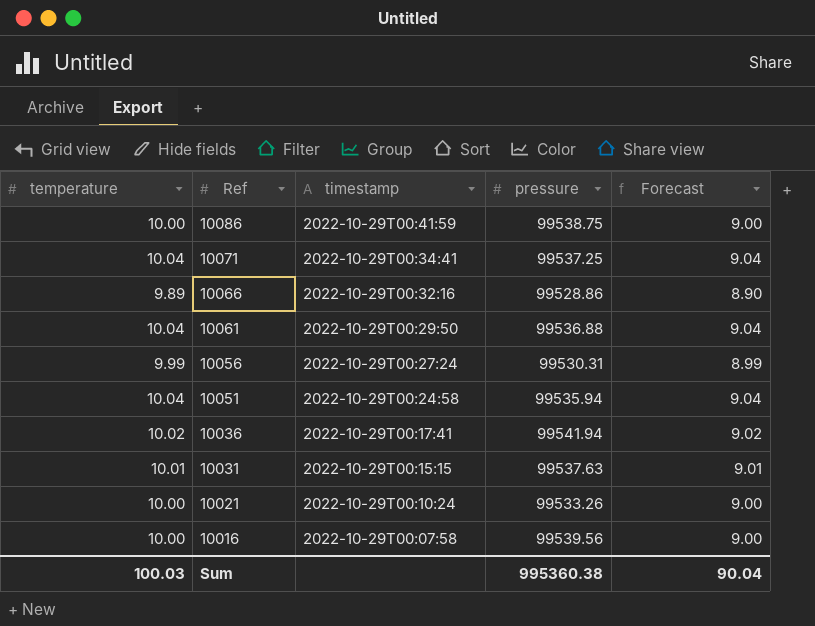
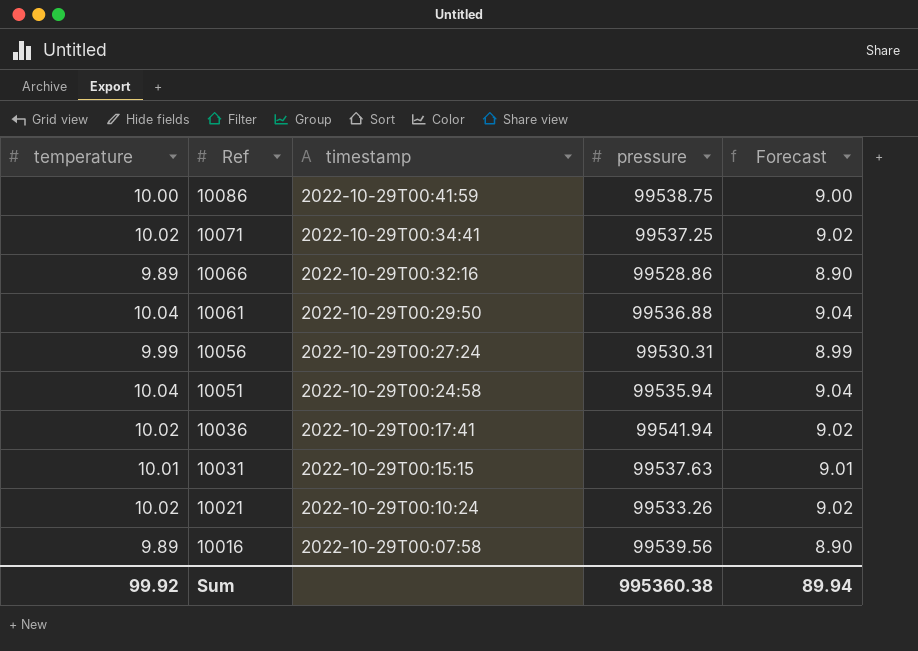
10071 | temperature: 10.04 -> 10.02
10071 | Forecast: 9.04 -> 9.02
10021 | temperature: 10.00 -> 10.02
10021 | Forecast: 9.00 -> 9.02
10016 | temperature: 10.00 -> 9.89
10016 | Forecast: 9.00 -> 8.90
Sum | temperature: 100.03 -> 99.92
Sum | Forecast: 90.04 -> 89.94

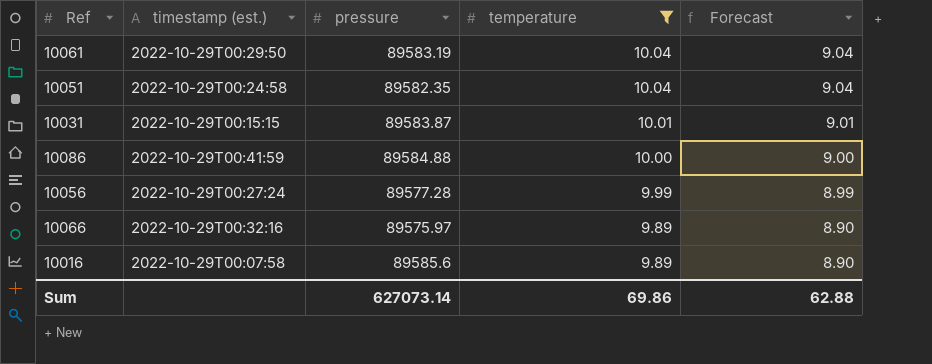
filter: none -> temperature != 10.02
row order: Ref descending -> temperature descending
column name: timestamp -> timestamp (est.)
column temperature | position: 1 -> 4
10061 | pressure: 99536.88 -> 89583.19
10051 | pressure: 99535.94 -> 89582.35
10031 | pressure: 99537.63 -> 89583.87
10086 | pressure: 99538.75 -> 89584.88
10056 | pressure: 99530.31 -> 89577.28
10066 | pressure: 99528.86 -> 89575.97
10016 | pressure: 99539.56 -> 89585.6
Sum | pressure: 995360.38 -> 627073.14
Sum | temperature: 99.92 -> 69.86
Sum | Forecast: 89.94 -> 62.88

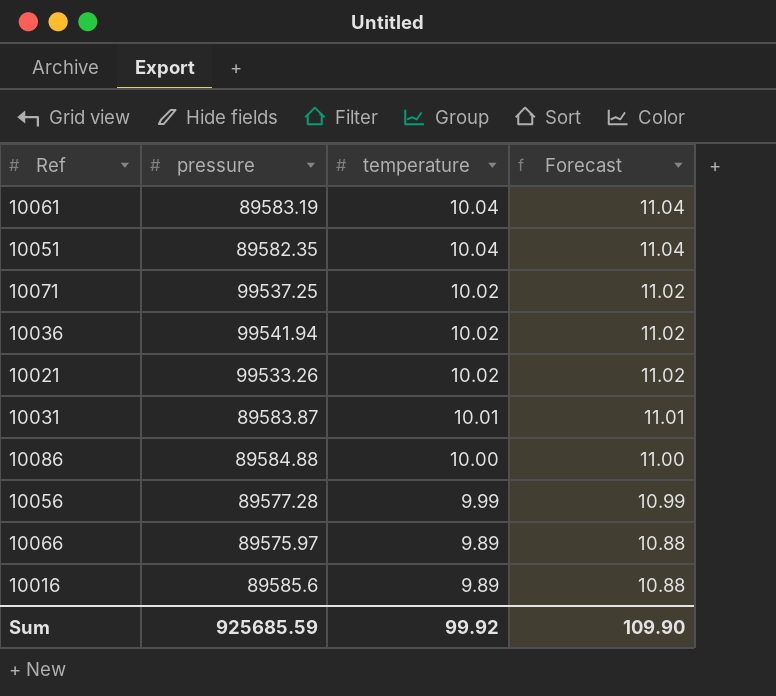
filter: temperature != 10.02 -> none
column timestamp (est.) | position: 2 -> none
column Forecast | formula: [temperature] * 0.9 -> [temperature] * 1.1
Sum | pressure: 627073.14 -> 925685.59
Sum | temperature: 69.86 -> 99.92
Sum | Forecast: 62.88 -> 109.90

